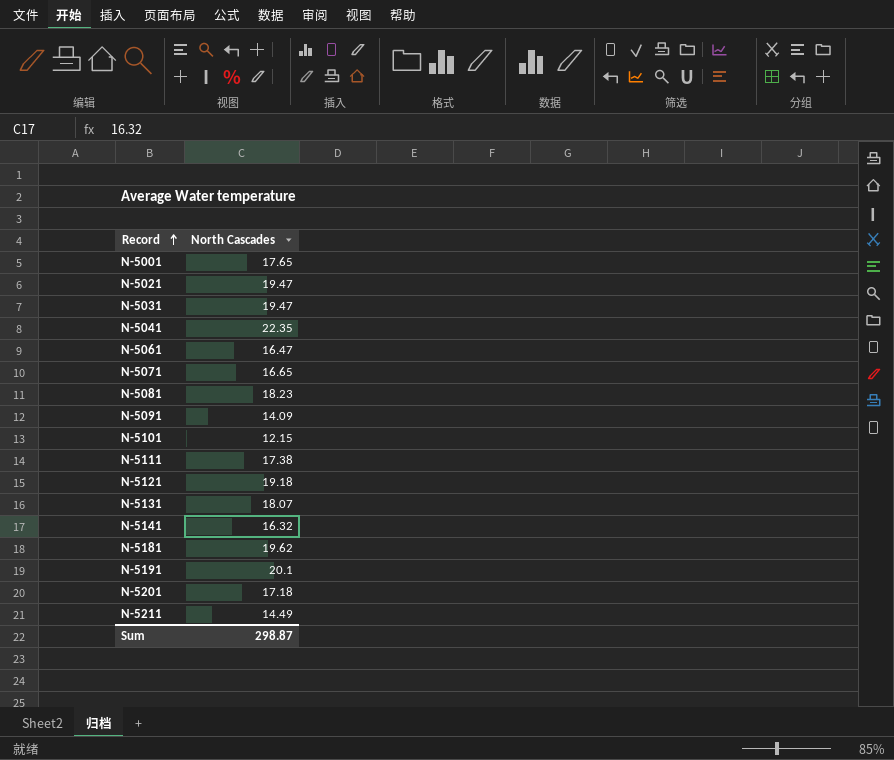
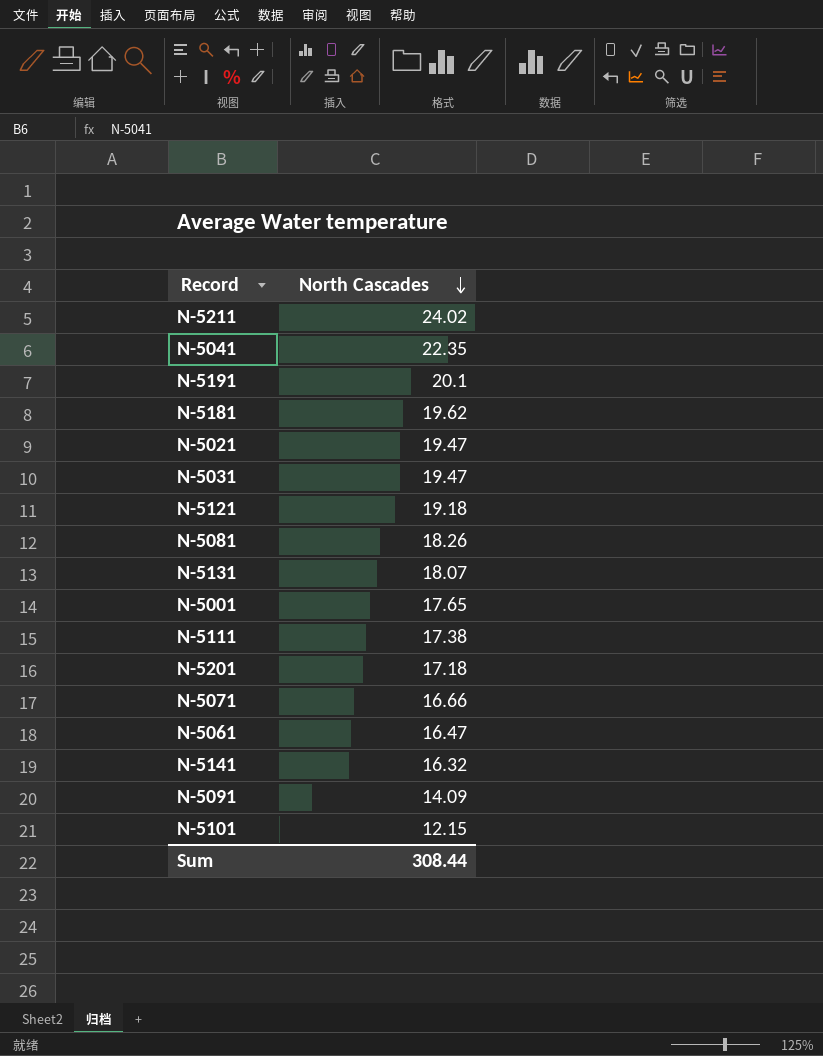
row order: Record ascending -> North Cascades descending
N-5211 | North Cascades: 14.49 -> 24.02
N-5081 | North Cascades: 18.23 -> 18.26
N-5071 | North Cascades: 16.65 -> 16.66
Sum | North Cascades: 298.87 -> 308.44

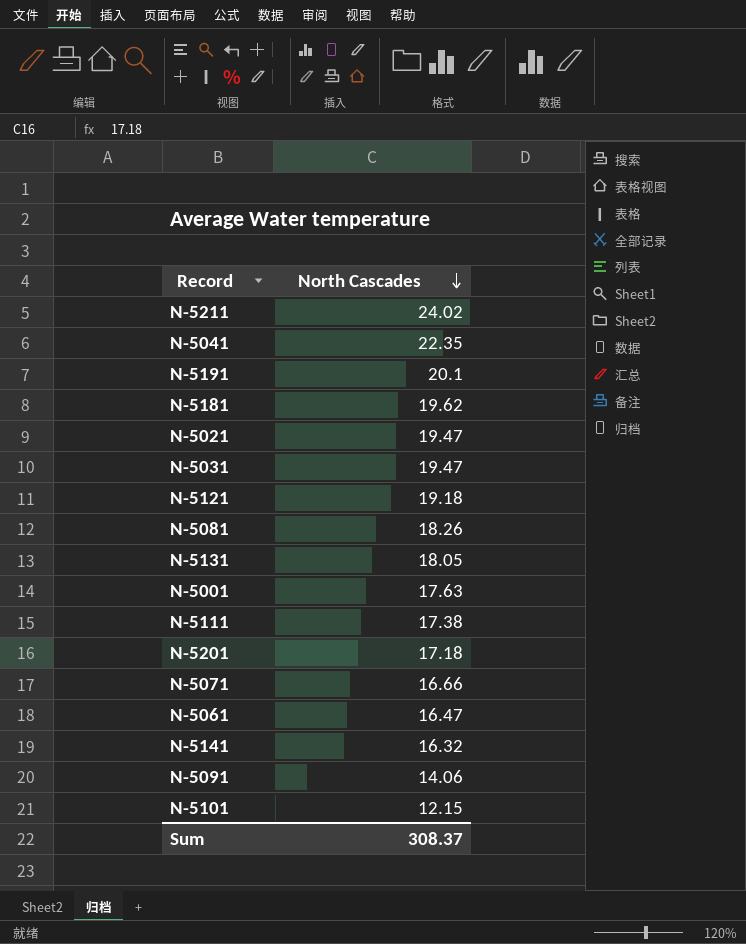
N-5131 | North Cascades: 18.07 -> 18.05
N-5001 | North Cascades: 17.65 -> 17.63
N-5091 | North Cascades: 14.09 -> 14.06
Sum | North Cascades: 308.44 -> 308.37

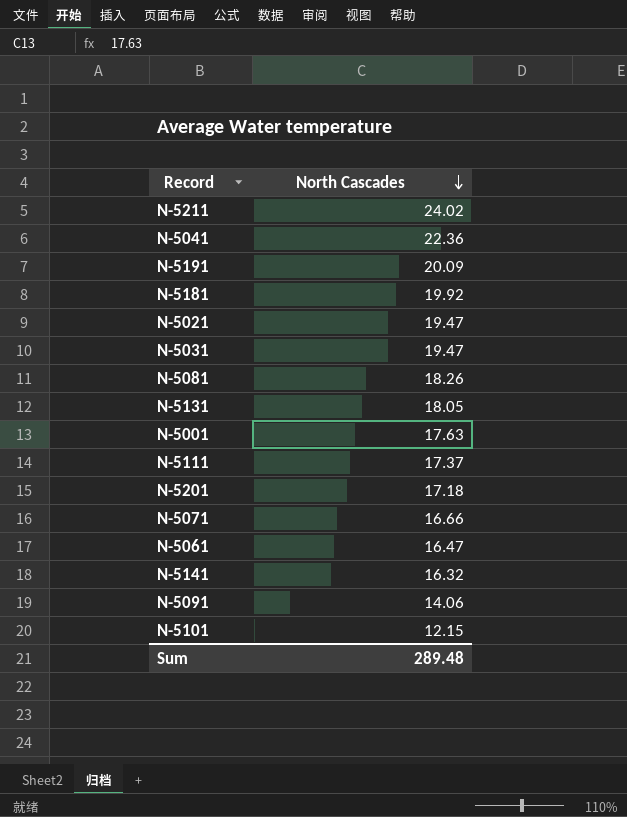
row N-5121: 19.18 -> none
N-5041 | North Cascades: 22.35 -> 22.36
N-5191 | North Cascades: 20.1 -> 20.09
N-5181 | North Cascades: 19.62 -> 19.92
N-5111 | North Cascades: 17.38 -> 17.37
Sum | North Cascades: 308.37 -> 289.48

